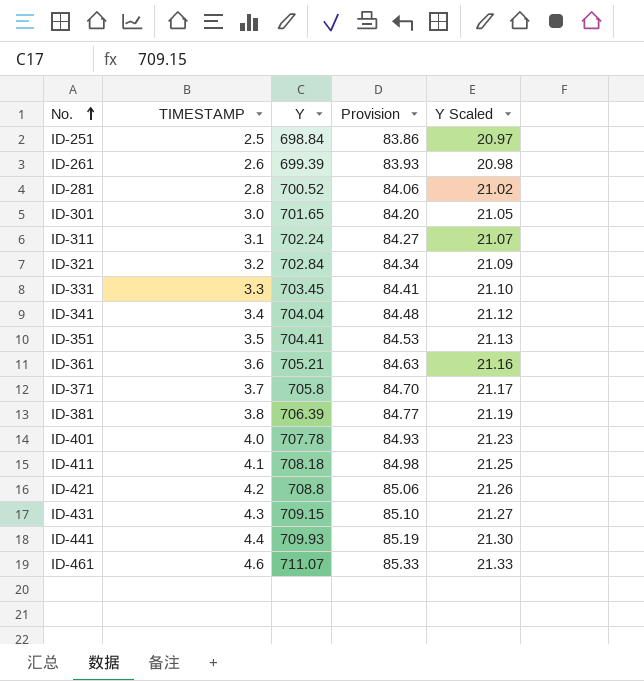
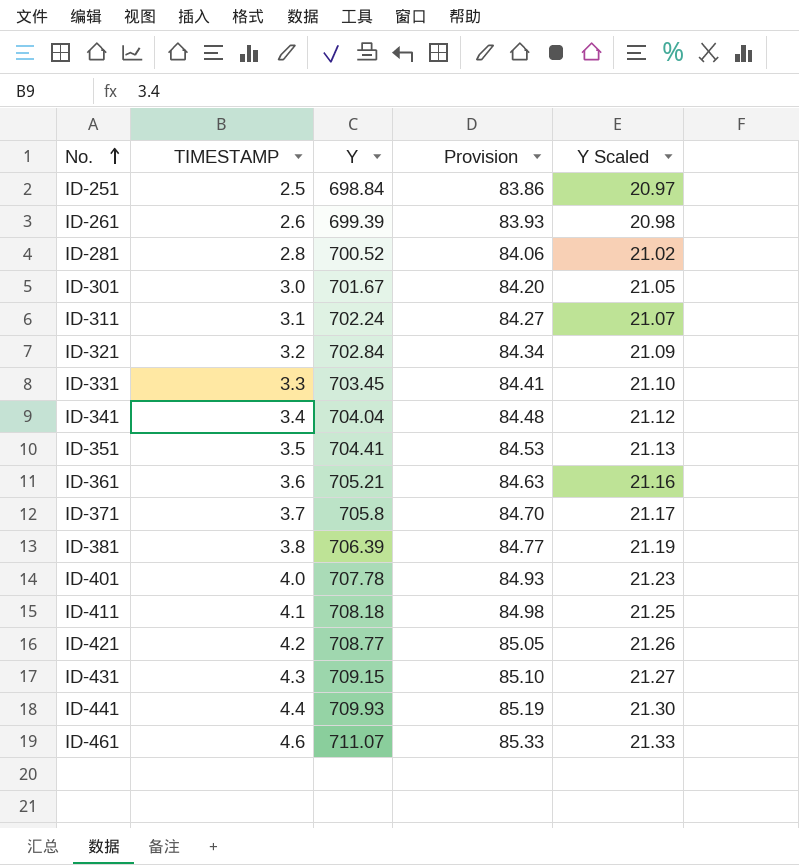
ID-301 | Y: 701.65 -> 701.67
ID-421 | Y: 708.8 -> 708.77
ID-421 | Provision: 85.06 -> 85.05

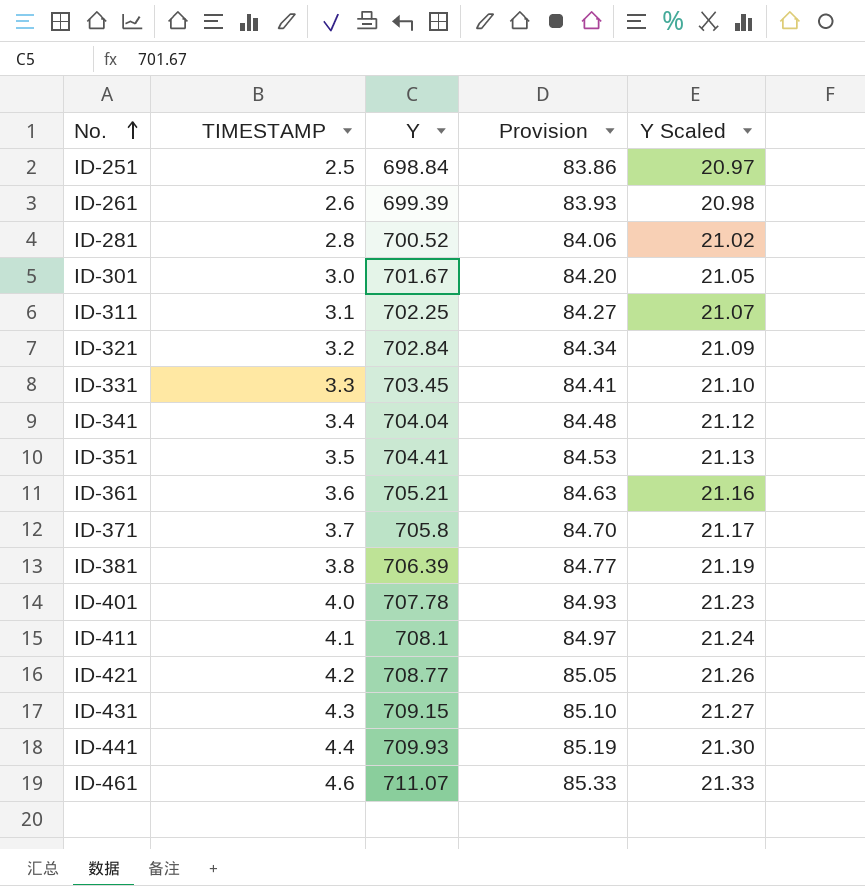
ID-311 | Y: 702.24 -> 702.25
ID-411 | Y: 708.18 -> 708.1
ID-411 | Provision: 84.98 -> 84.97
ID-411 | Y Scaled: 21.25 -> 21.24

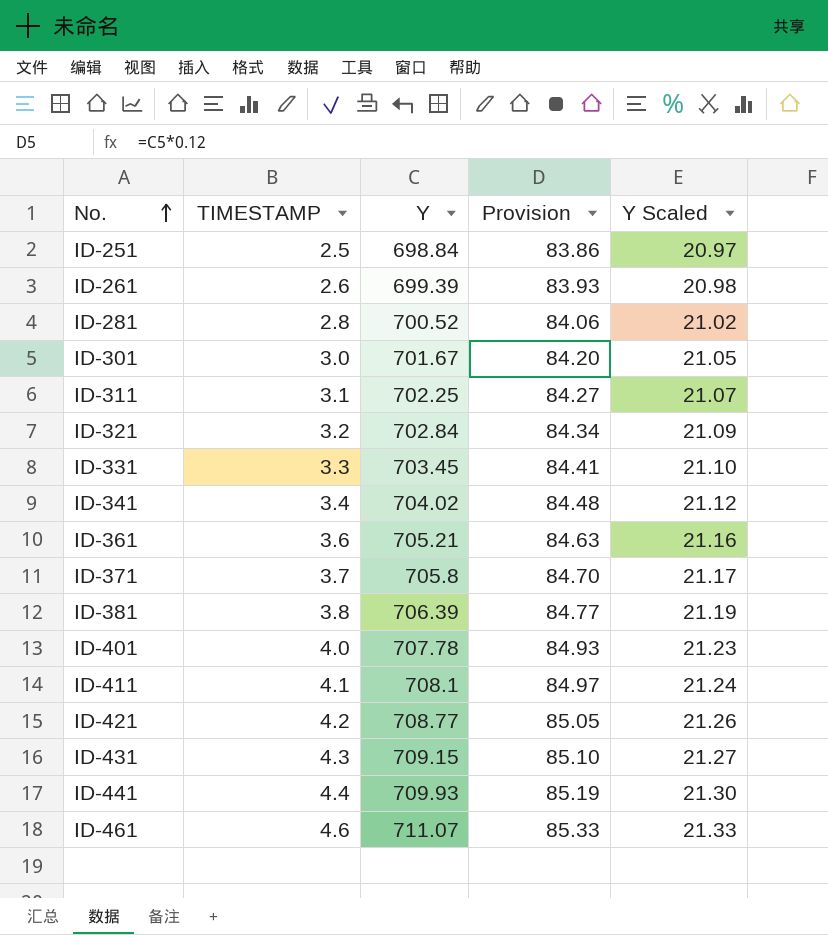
row ID-351: 3.5 | 704.41 | 84.53 | 21.13 -> none
ID-341 | Y: 704.04 -> 704.02

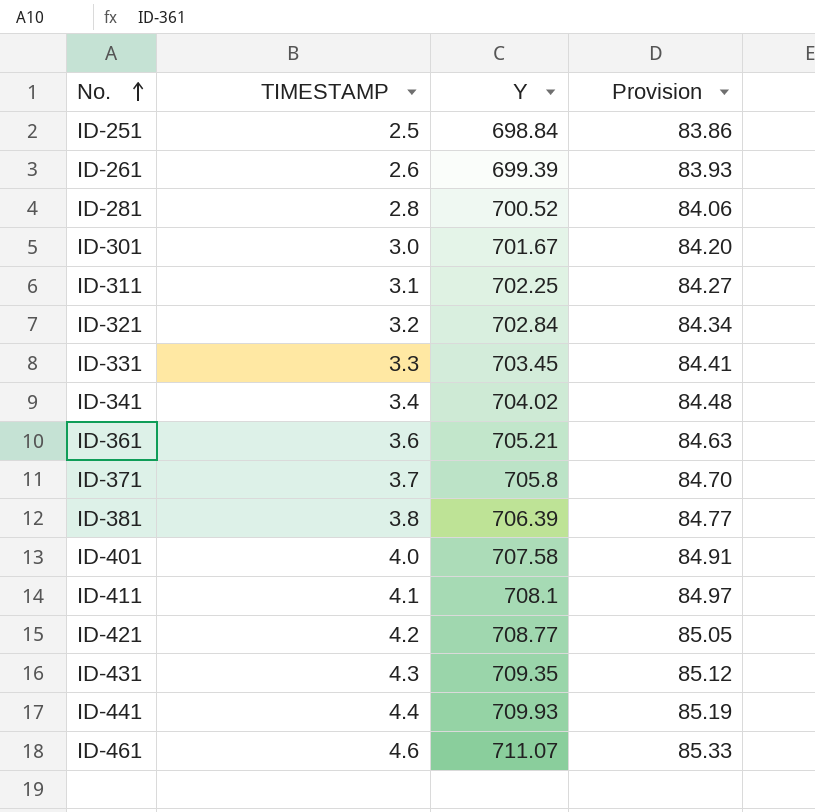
column Y Scaled | formula: [Y] * 0.03 -> none
ID-401 | Y: 707.78 -> 707.58
ID-401 | Provision: 84.93 -> 84.91
ID-431 | Y: 709.15 -> 709.35
ID-431 | Provision: 85.10 -> 85.12

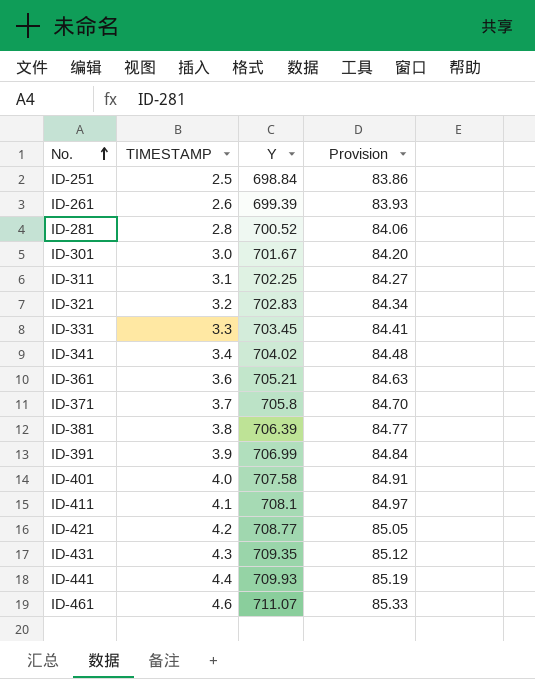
ID-321 | Y: 702.84 -> 702.83
row ID-391: none -> 3.9 | 706.99 | 84.84

